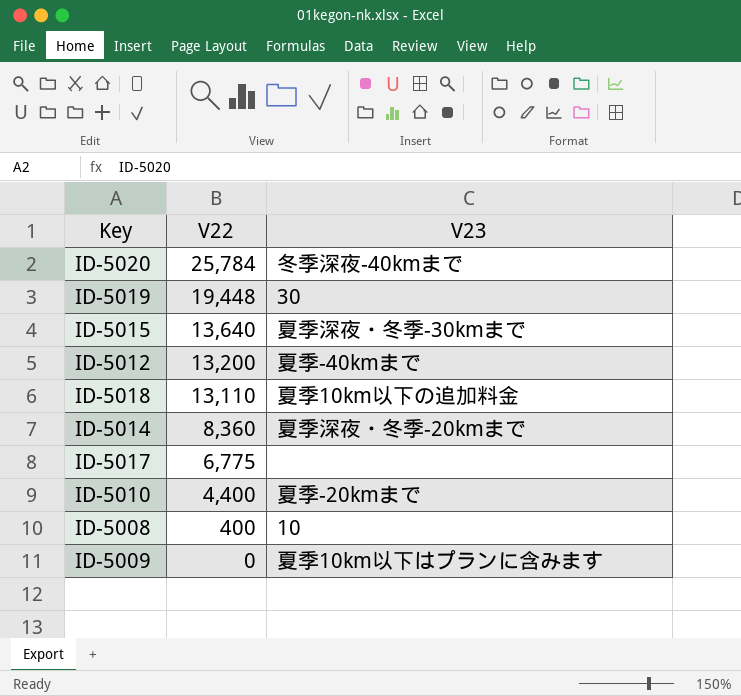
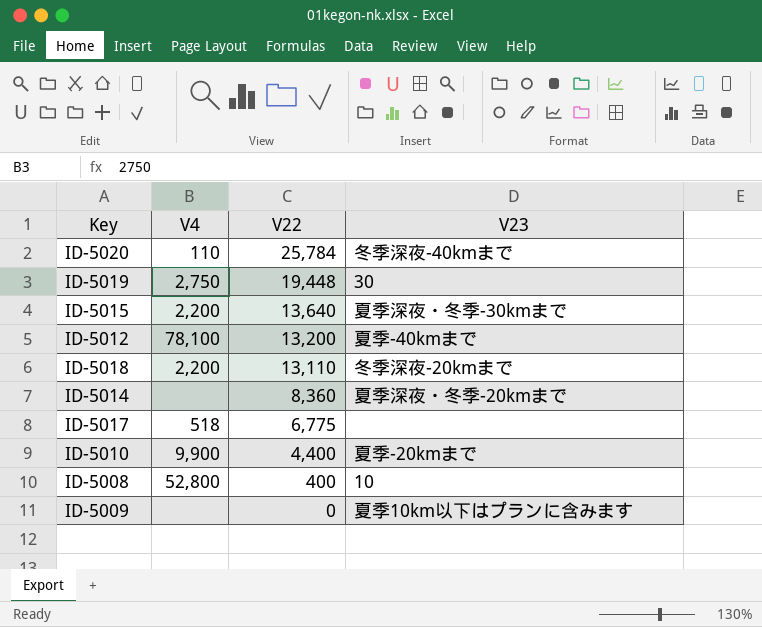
column V4 | position: none -> 2
ID-5018 | V23: 夏季10km以下の追加料金 -> 冬季深夜-20kmまで

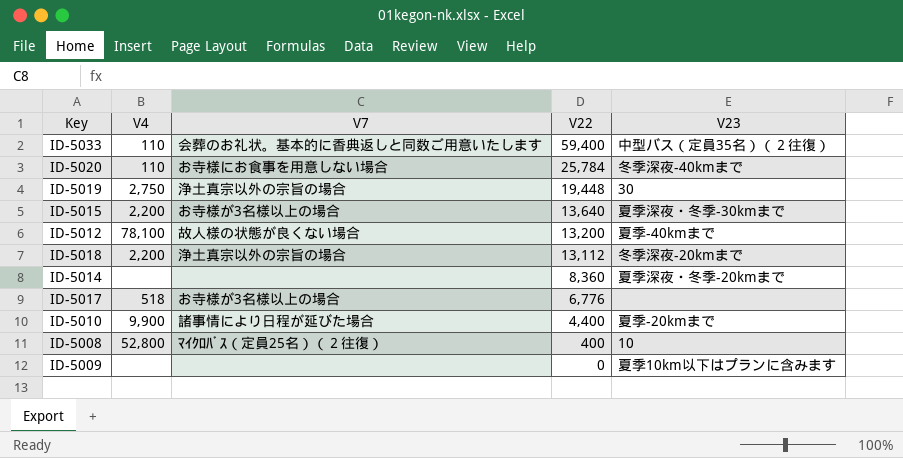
column V7 | position: none -> 3
row ID-5033: none -> 110 | 会葬のお礼状。基本的に香典返しと同数ご用意いたします | 59,400 | 中型バス（定員35名）（２往復）
ID-5018 | V22: 13,110 -> 13,112
ID-5017 | V22: 6,775 -> 6,776

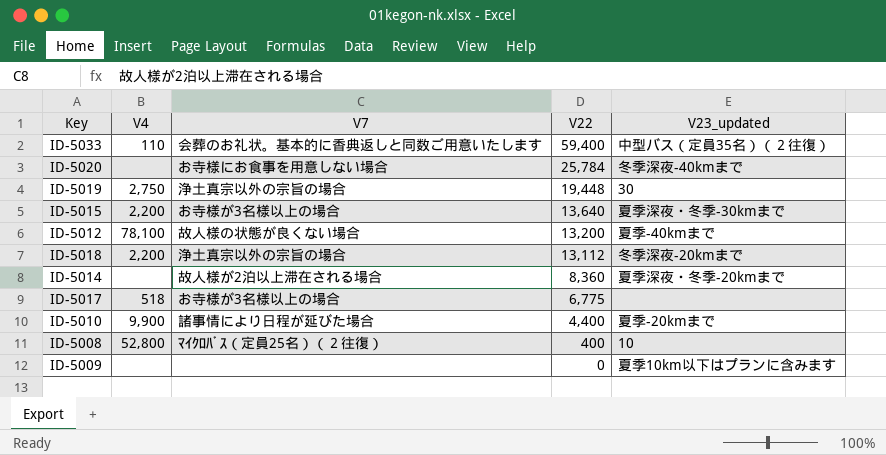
column name: V23 -> V23_updated
ID-5020 | V4: 110 -> none
ID-5014 | V7: none -> 故人様が2泊以上滞在される場合
ID-5017 | V22: 6,776 -> 6,775

